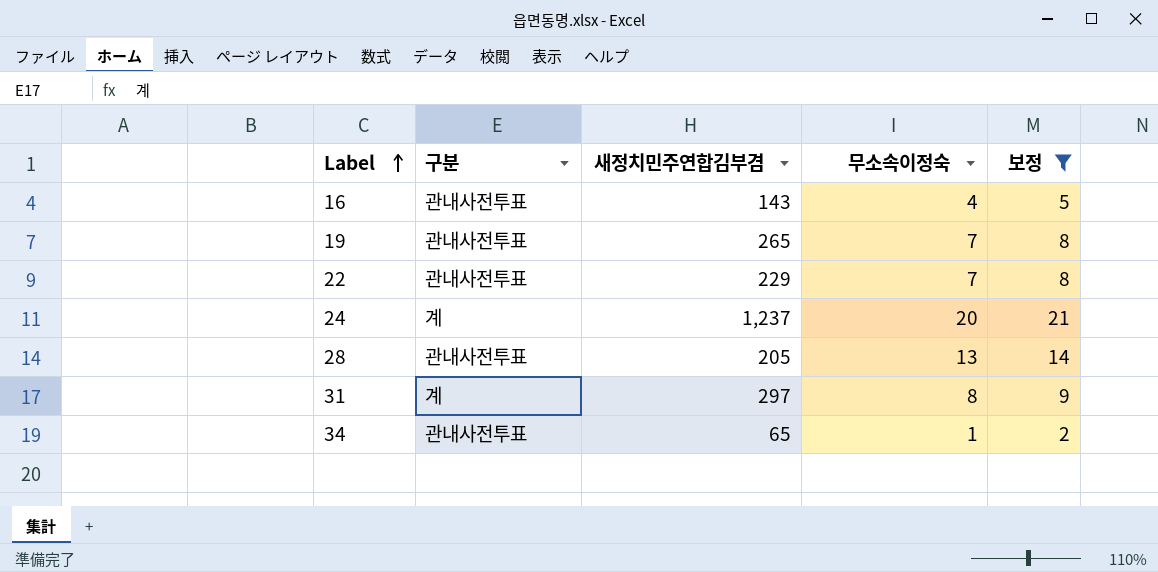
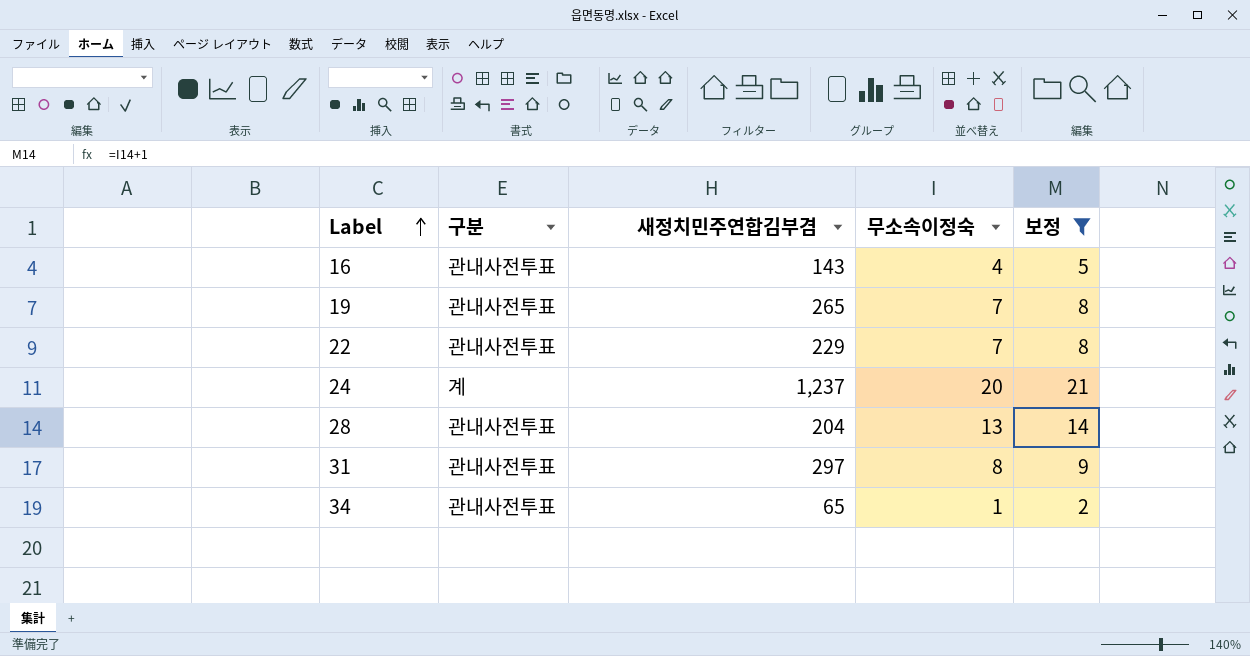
28 | 새정치민주연합김부겸: 205 -> 204
31 | 구분: 계 -> 관내사전투표

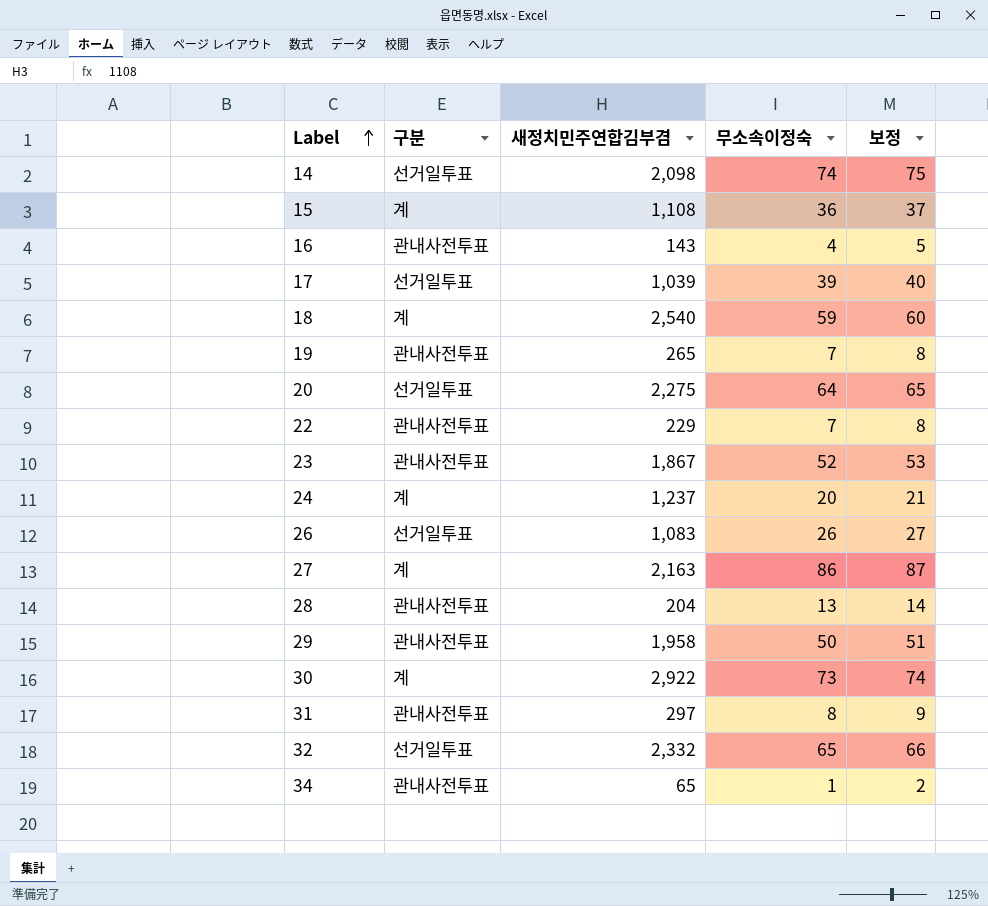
filter: 보정 <= 21 -> none

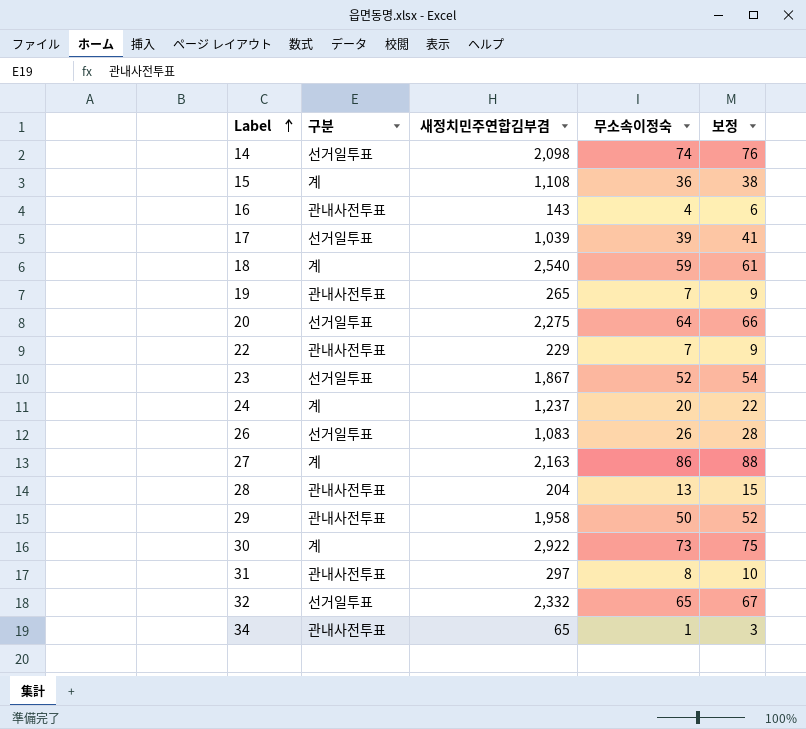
column 보정 | formula: [무소속이정숙] + 1 -> [무소속이정숙] + 2
23 | 구분: 관내사전투표 -> 선거일투표

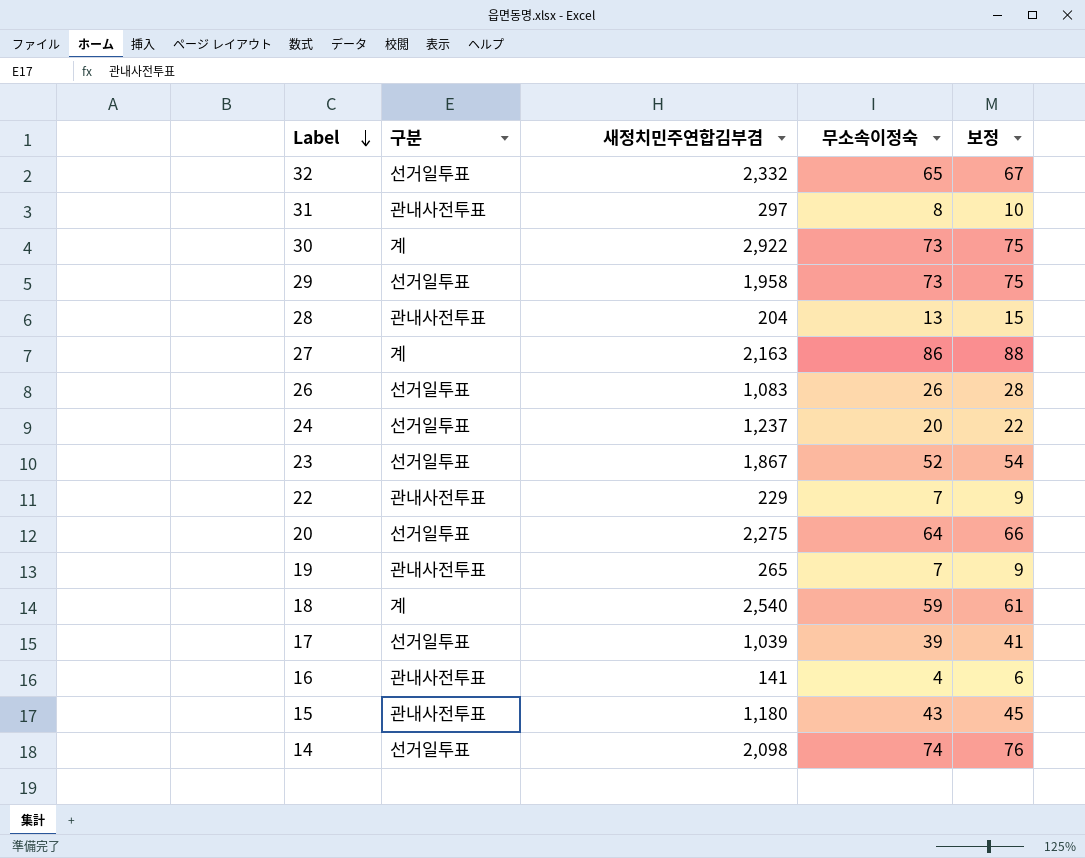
row order: Label ascending -> Label descending
row 34: 관내사전투표 | 65 | 1 | 3 -> none
29 | 구분: 관내사전투표 -> 선거일투표
29 | 무소속이정숙: 50 -> 73
29 | 보정: 52 -> 75
24 | 구분: 계 -> 선거일투표
16 | 새정치민주연합김부겸: 143 -> 141
15 | 구분: 계 -> 관내사전투표
15 | 새정치민주연합김부겸: 1,108 -> 1,180
15 | 무소속이정숙: 36 -> 43
15 | 보정: 38 -> 45

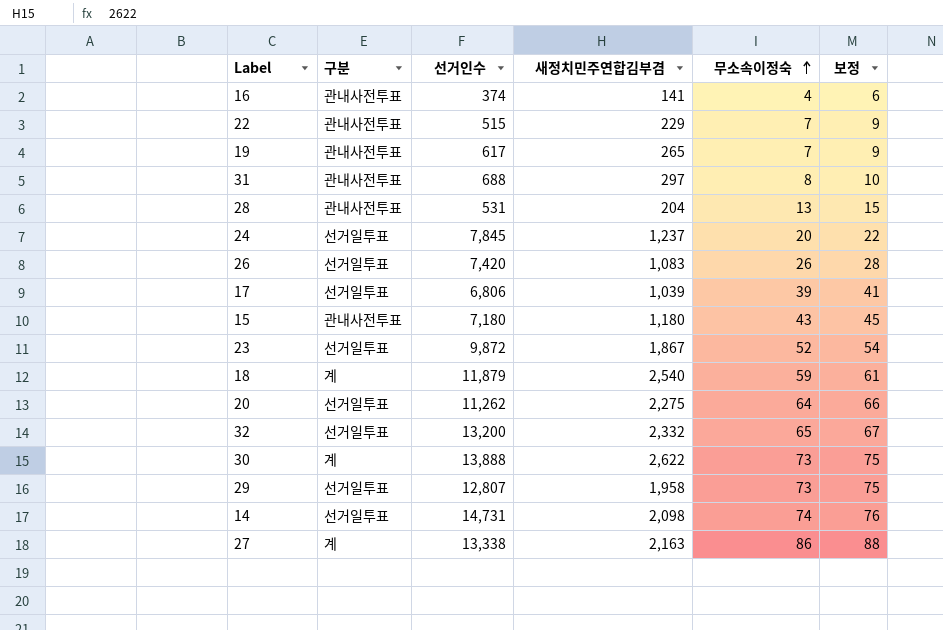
row order: Label descending -> 무소속이정숙 ascending
column 선거인수 | position: none -> 3
30 | 새정치민주연합김부겸: 2,922 -> 2,622

